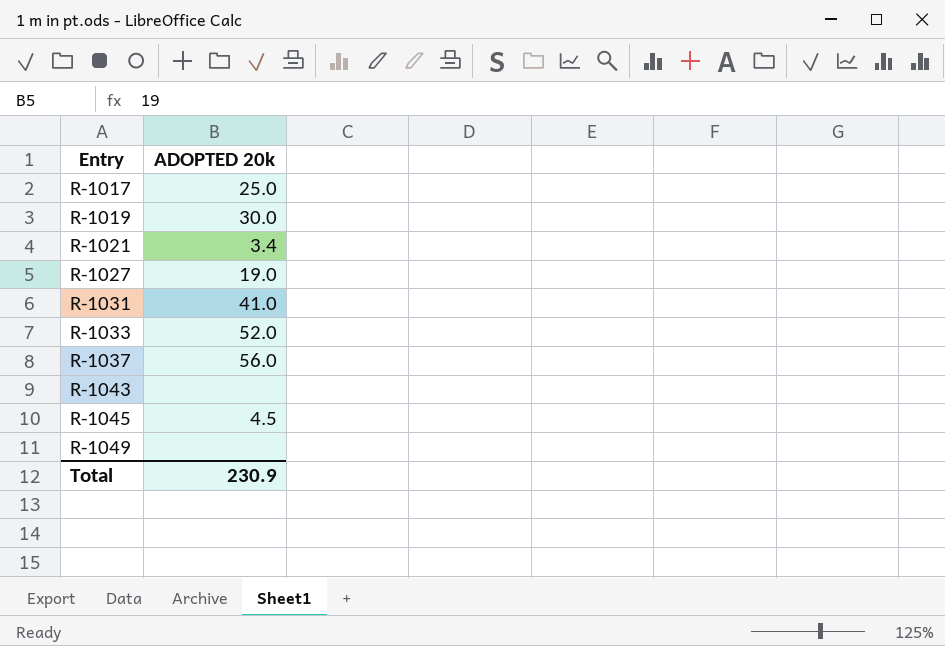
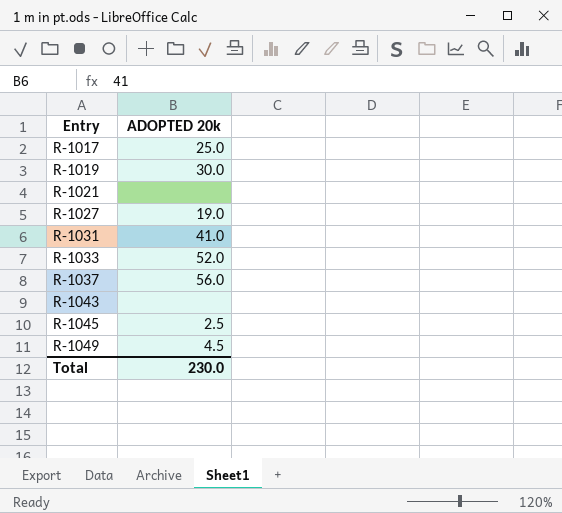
R-1021 | ADOPTED 20k: 3.4 -> none
R-1045 | ADOPTED 20k: 4.5 -> 2.5
R-1049 | ADOPTED 20k: none -> 4.5
Total | ADOPTED 20k: 230.9 -> 230.0

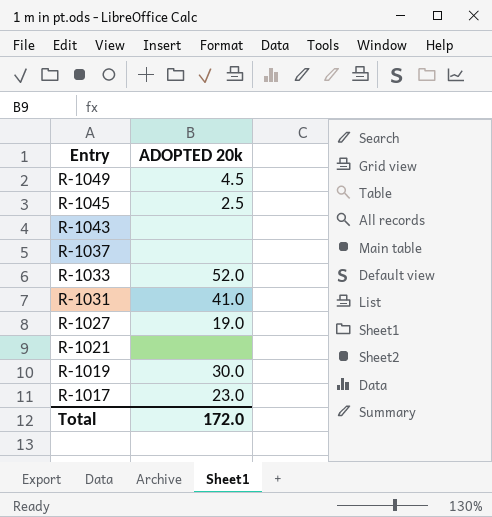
row order: Entry ascending -> Entry descending
R-1037 | ADOPTED 20k: 56.0 -> none
R-1017 | ADOPTED 20k: 25.0 -> 23.0
Total | ADOPTED 20k: 230.0 -> 172.0

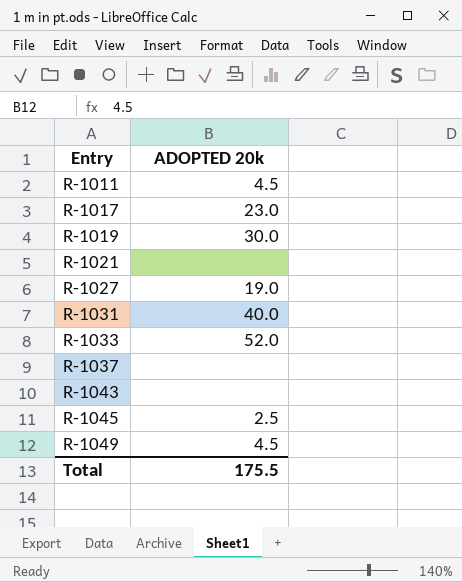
row order: Entry descending -> Entry ascending
row R-1011: none -> 4.5
R-1031 | ADOPTED 20k: 41.0 -> 40.0
Total | ADOPTED 20k: 172.0 -> 175.5

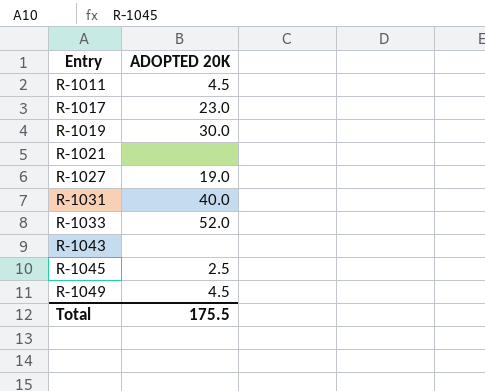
column name: ADOPTED 20k -> ADOPTED 20K
row R-1037: none -> none

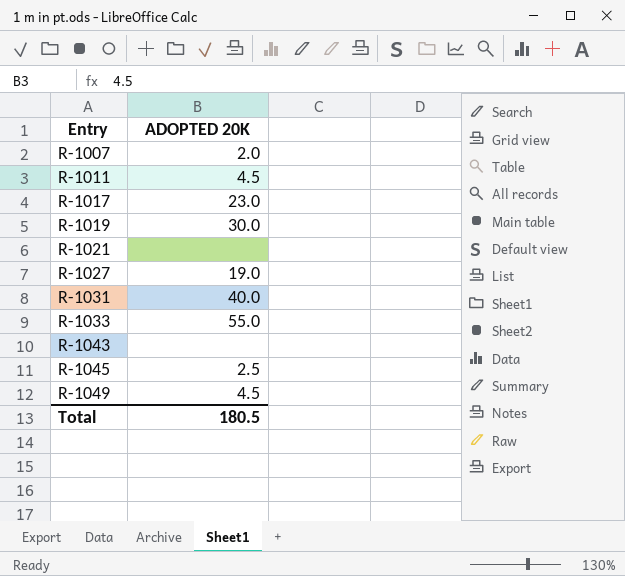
row R-1007: none -> 2.0
R-1033 | ADOPTED 20K: 52.0 -> 55.0
Total | ADOPTED 20K: 175.5 -> 180.5

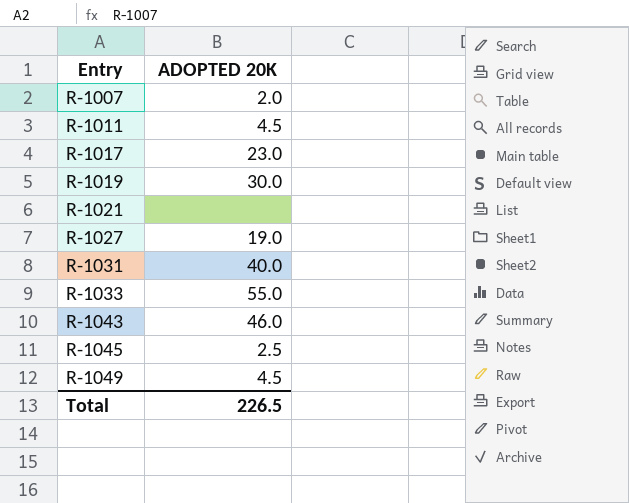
R-1043 | ADOPTED 20K: none -> 46.0
Total | ADOPTED 20K: 180.5 -> 226.5

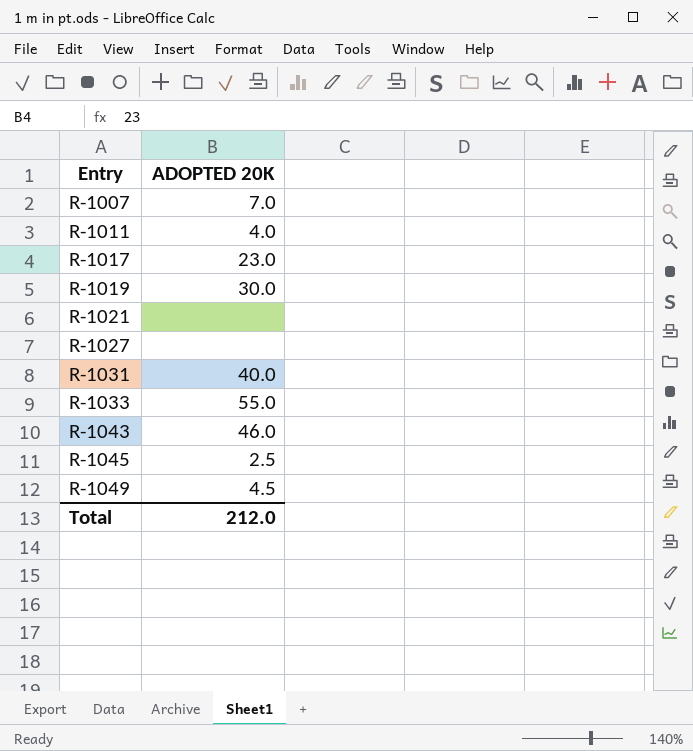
R-1007 | ADOPTED 20K: 2.0 -> 7.0
R-1011 | ADOPTED 20K: 4.5 -> 4.0
R-1027 | ADOPTED 20K: 19.0 -> none
Total | ADOPTED 20K: 226.5 -> 212.0

